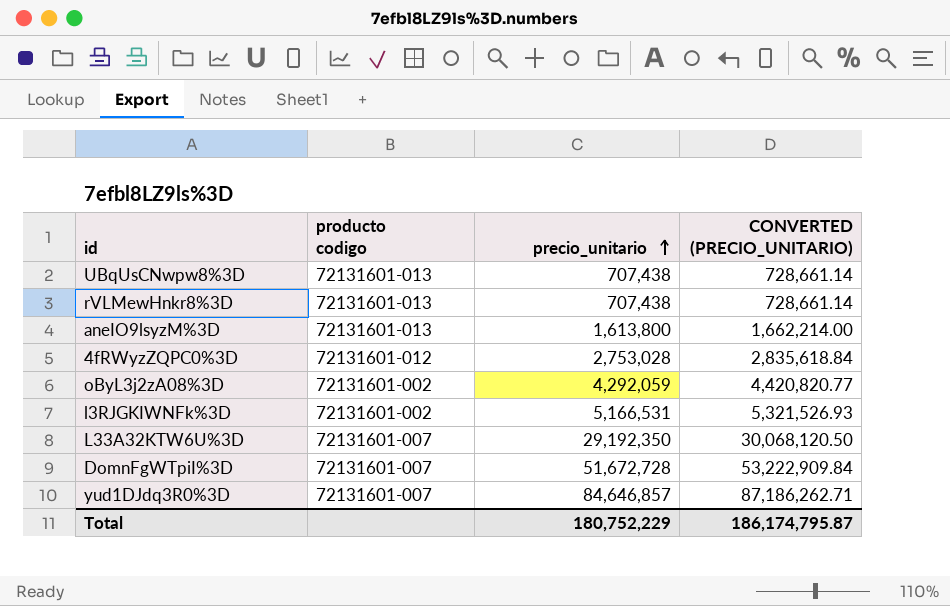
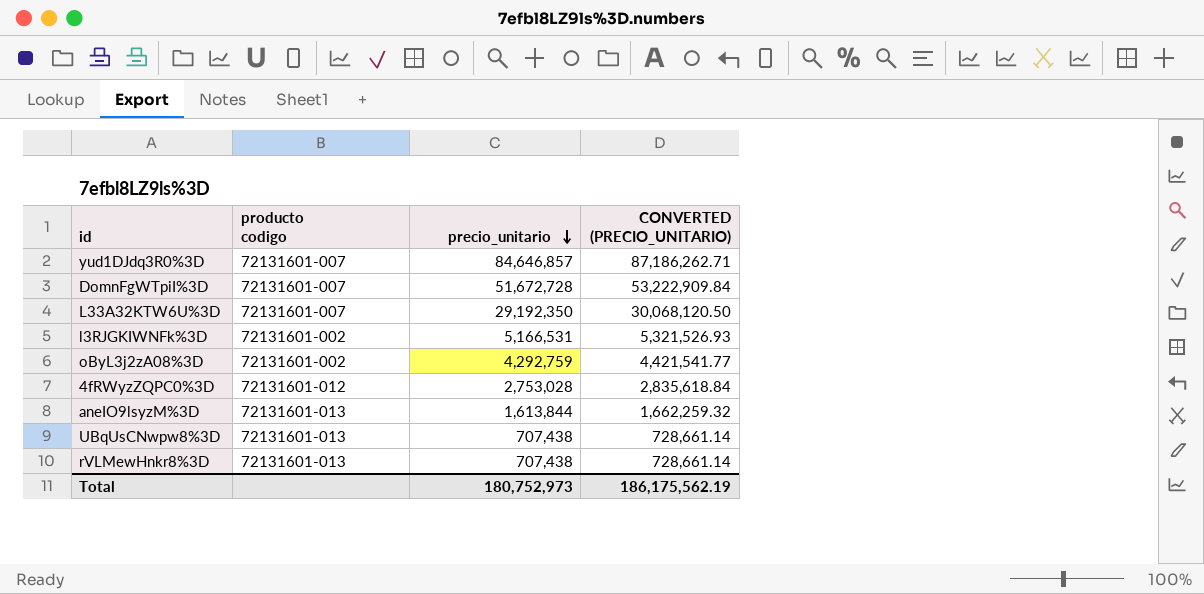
row order: precio_unitario ascending -> precio_unitario descending
oByL3j2zA08%3D | precio_unitario: 4,292,059 -> 4,292,759
oByL3j2zA08%3D | CONVERTED (PRECIO_UNITARIO): 4,420,820.77 -> 4,421,541.77
aneIO9lsyzM%3D | precio_unitario: 1,613,800 -> 1,613,844
aneIO9lsyzM%3D | CONVERTED (PRECIO_UNITARIO): 1,662,214.00 -> 1,662,259.32
Total | precio_unitario: 180,752,229 -> 180,752,973
Total | CONVERTED (PRECIO_UNITARIO): 186,174,795.87 -> 186,175,562.19

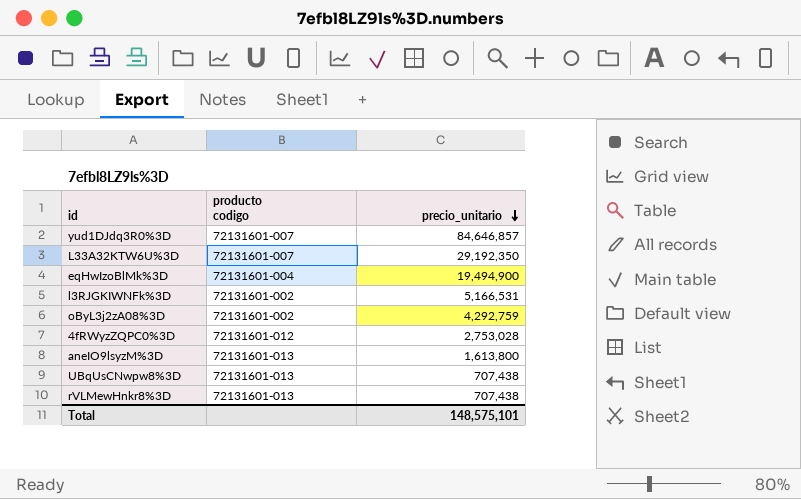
column CONVERTED (PRECIO_UNITARIO) | formula: [precio_unitario] * 1.03 -> none
row DomnFgWTpiI%3D: 72131601-007 | 51,672,728 | 53,222,909.84 -> none
row eqHwIzoBlMk%3D: none -> 72131601-004 | 19,494,900
aneIO9lsyzM%3D | precio_unitario: 1,613,844 -> 1,613,800
Total | precio_unitario: 180,752,973 -> 148,575,101

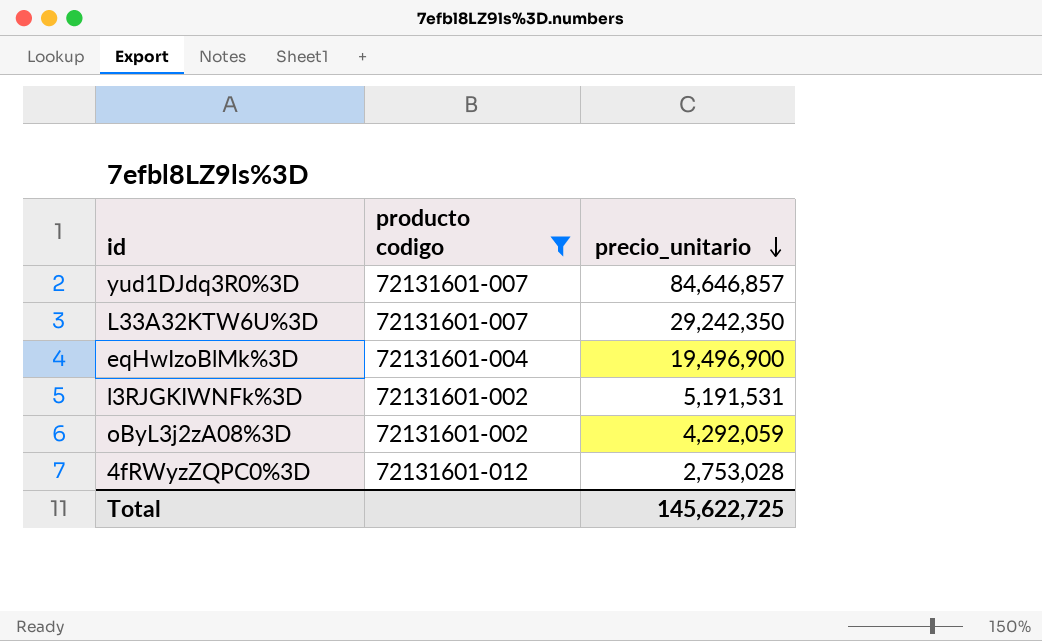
filter: none -> producto codigo != 72131601-013
L33A32KTW6U%3D | precio_unitario: 29,192,350 -> 29,242,350
eqHwIzoBlMk%3D | precio_unitario: 19,494,900 -> 19,496,900
l3RJGKIWNFk%3D | precio_unitario: 5,166,531 -> 5,191,531
oByL3j2zA08%3D | precio_unitario: 4,292,759 -> 4,292,059
Total | precio_unitario: 148,575,101 -> 145,622,725

